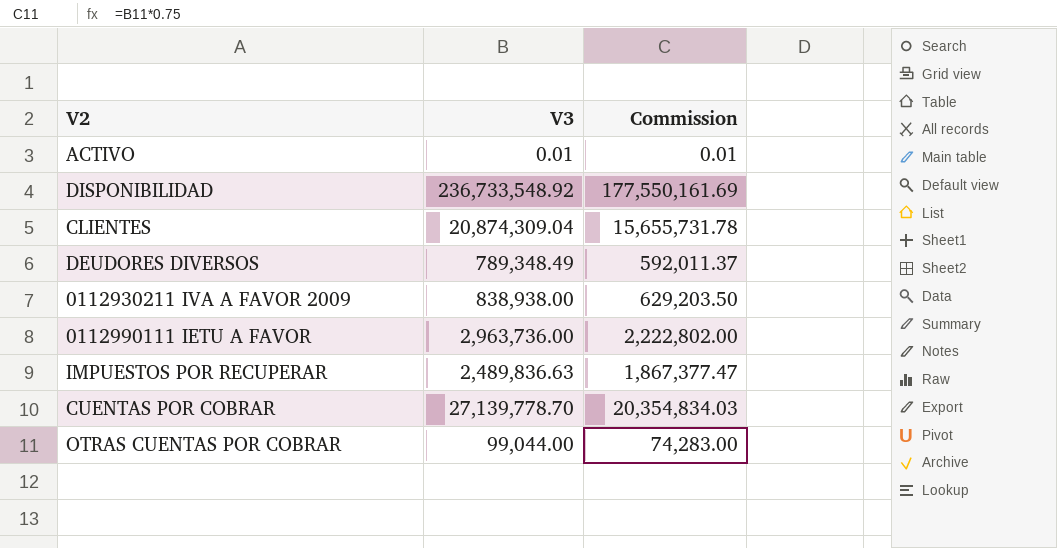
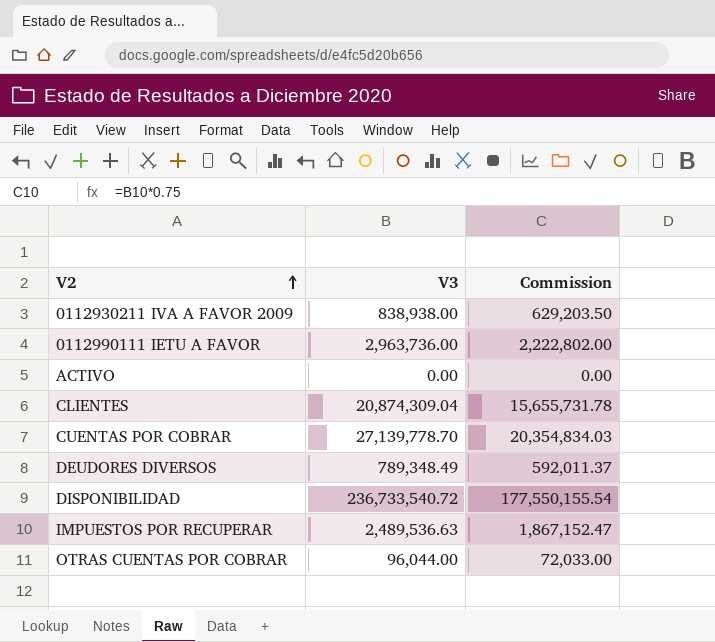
row order: none -> V2 ascending
ACTIVO | V3: 0.01 -> 0.00
ACTIVO | Commission: 0.01 -> 0.00
DISPONIBILIDAD | V3: 236,733,548.92 -> 236,733,540.72
DISPONIBILIDAD | Commission: 177,550,161.69 -> 177,550,155.54
IMPUESTOS POR RECUPERAR | V3: 2,489,836.63 -> 2,489,536.63
IMPUESTOS POR RECUPERAR | Commission: 1,867,377.47 -> 1,867,152.47
OTRAS CUENTAS POR COBRAR | V3: 99,044.00 -> 96,044.00
OTRAS CUENTAS POR COBRAR | Commission: 74,283.00 -> 72,033.00

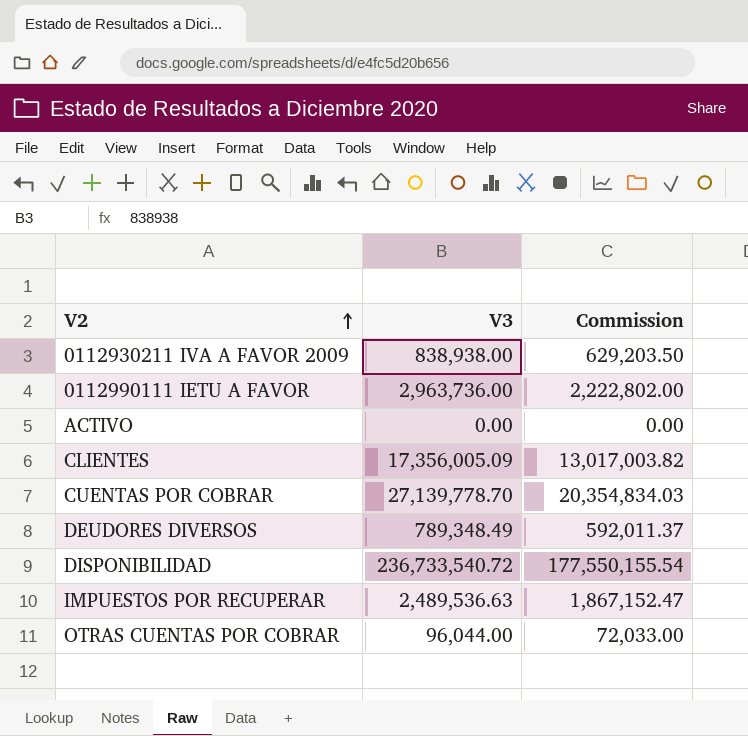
CLIENTES | V3: 20,874,309.04 -> 17,356,005.09
CLIENTES | Commission: 15,655,731.78 -> 13,017,003.82

